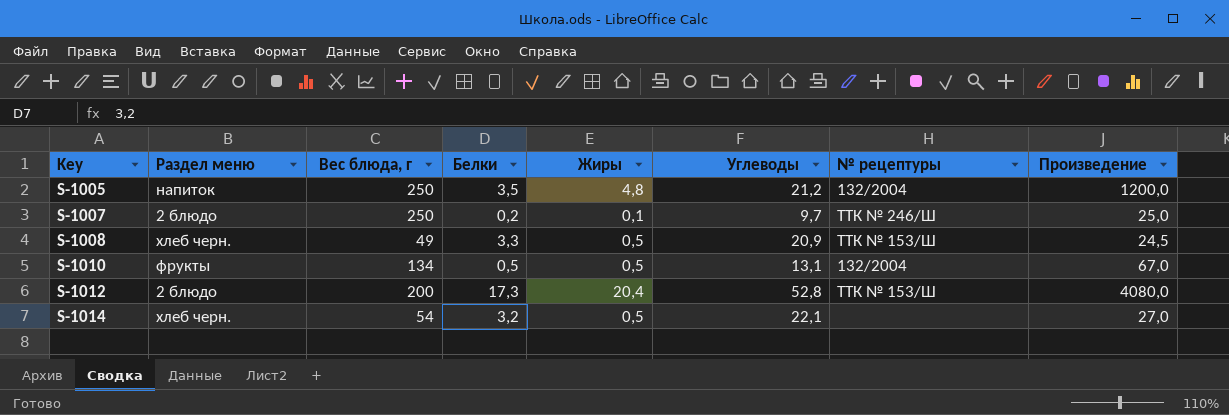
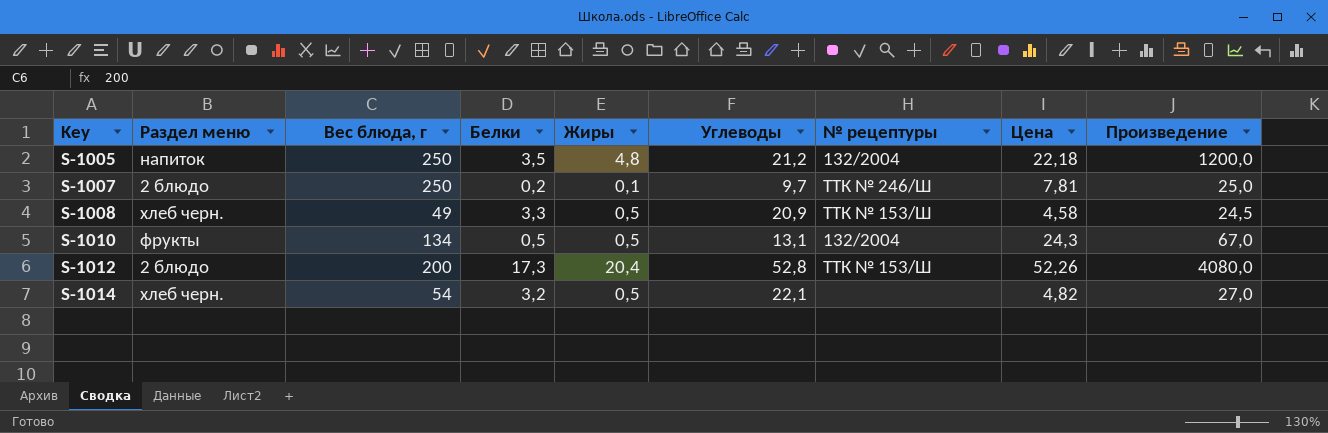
column Цена | position: none -> 8

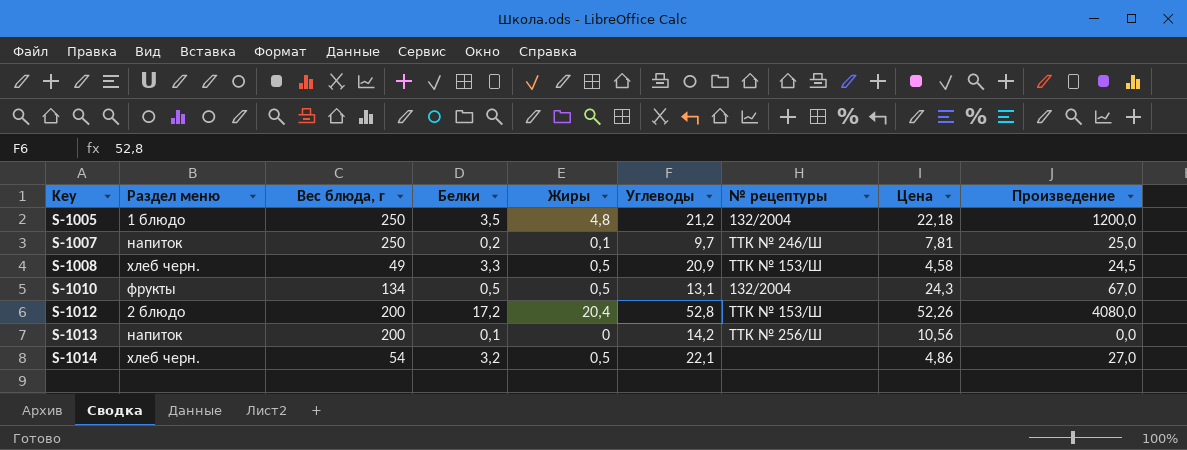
S-1005 | Раздел меню: напиток -> 1 блюдо
S-1007 | Раздел меню: 2 блюдо -> напиток
S-1012 | Белки: 17,3 -> 17,2
row S-1013: none -> напиток | 200 | 0,1 | 0 | 14,2 | ТТК № 256/Ш | 10,56 | 0,0
S-1014 | Цена: 4,82 -> 4,86

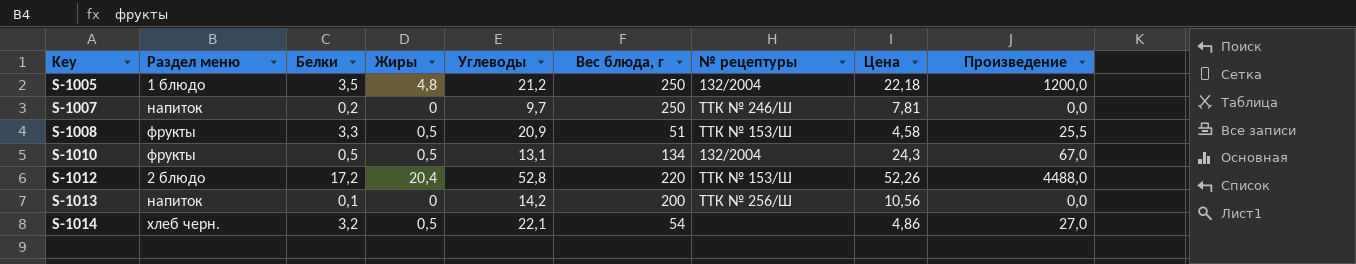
column Вес блюда, г | position: 3 -> 6
S-1007 | Жиры: 0,1 -> 0
S-1007 | Произведение: 25,0 -> 0,0
S-1008 | Раздел меню: хлеб черн. -> фрукты
S-1008 | Вес блюда, г: 49 -> 51
S-1008 | Произведение: 24,5 -> 25,5
S-1012 | Вес блюда, г: 200 -> 220
S-1012 | Произведение: 4080,0 -> 4488,0

